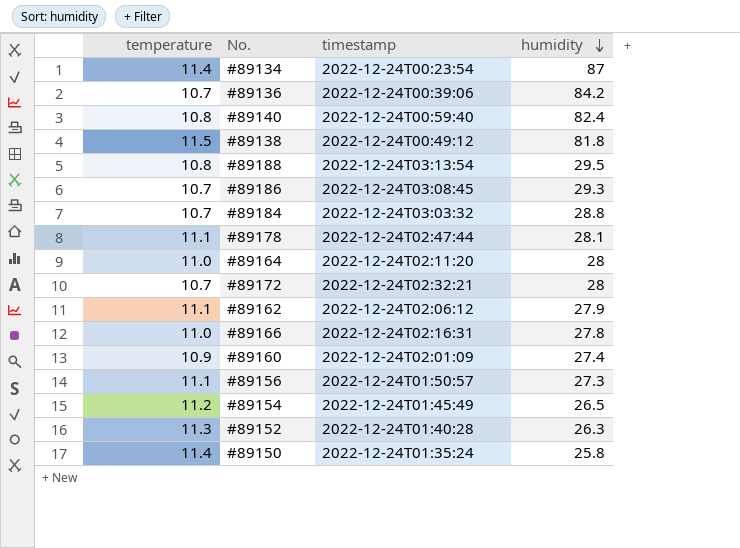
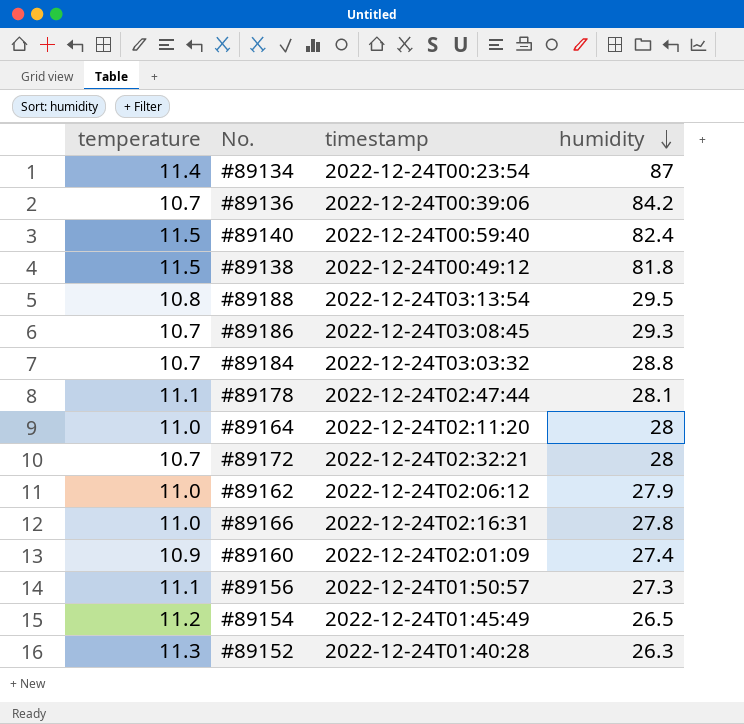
row #89150: 11.4 | 2022-12-24T01:35:24 | 25.8 -> none
#89140 | temperature: 10.8 -> 11.5
#89162 | temperature: 11.1 -> 11.0

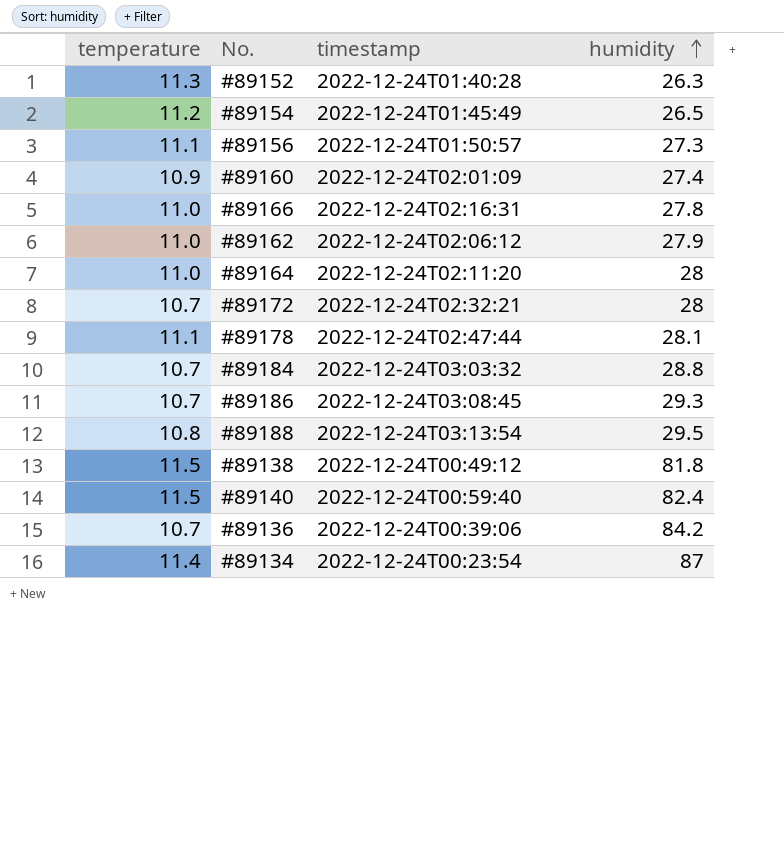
row order: humidity descending -> humidity ascending

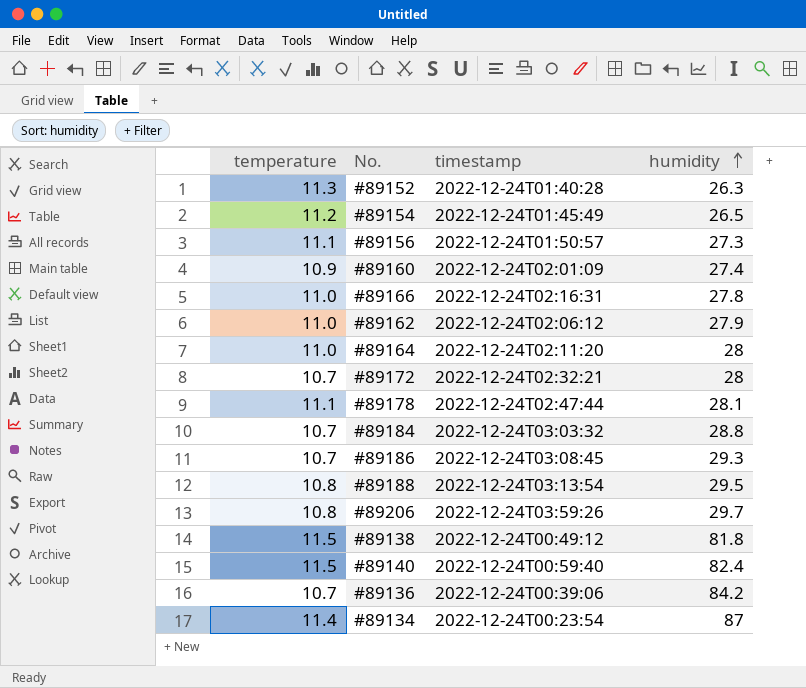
row #89206: none -> 10.8 | 2022-12-24T03:59:26 | 29.7

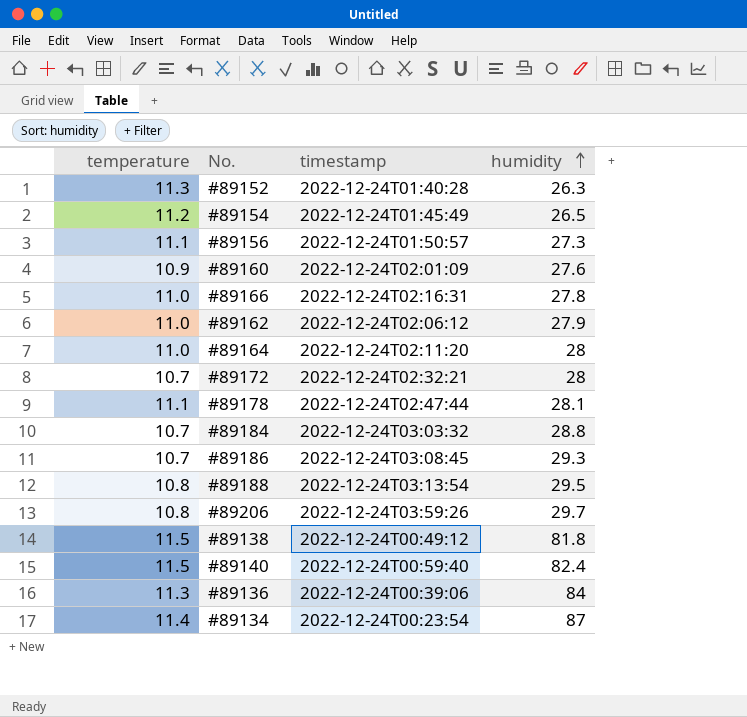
#89160 | humidity: 27.4 -> 27.6
#89136 | temperature: 10.7 -> 11.3
#89136 | humidity: 84.2 -> 84

